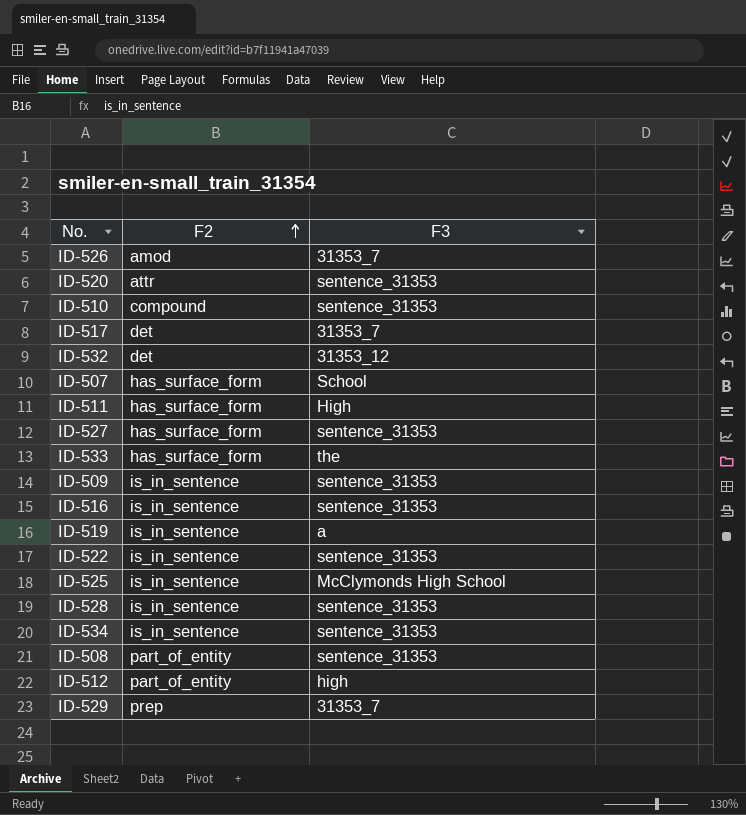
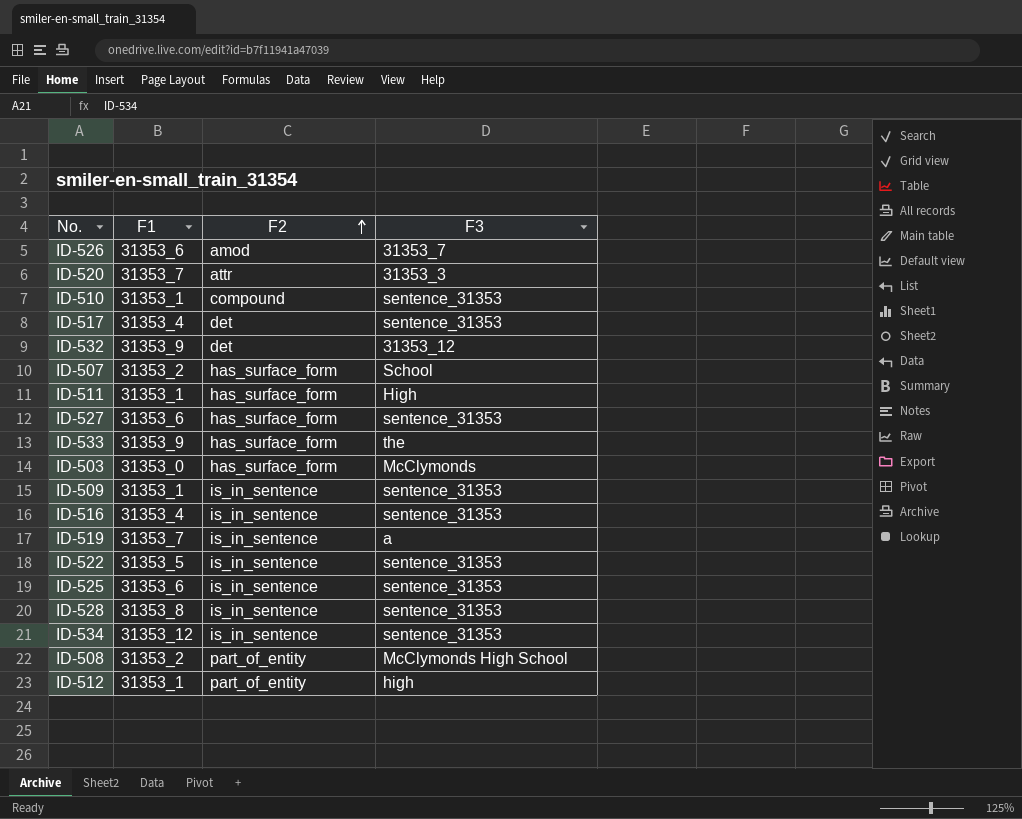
column F1 | position: none -> 2
row ID-529: prep | 31353_7 -> none
ID-520 | F3: sentence_31353 -> 31353_3
ID-517 | F3: 31353_7 -> sentence_31353
row ID-503: none -> 31353_0 | has_surface_form | McClymonds
ID-525 | F3: McClymonds High School -> sentence_31353
ID-508 | F3: sentence_31353 -> McClymonds High School

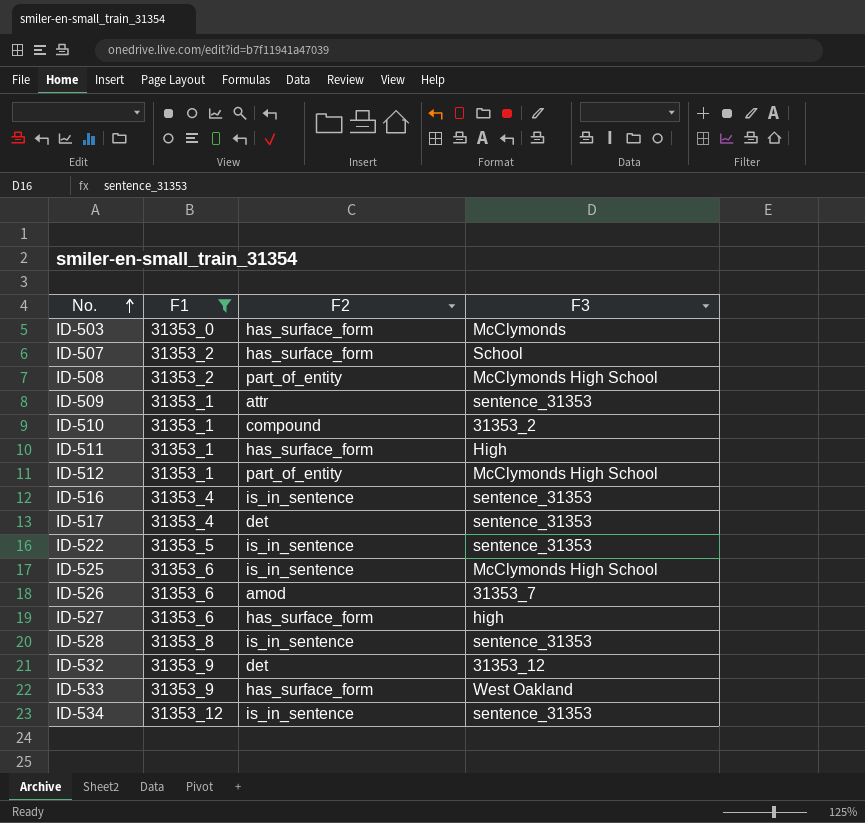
filter: none -> F1 != 31353_7
row order: F2 ascending -> No. ascending
ID-509 | F2: is_in_sentence -> attr
ID-510 | F3: sentence_31353 -> 31353_2
ID-512 | F3: high -> McClymonds High School
ID-525 | F3: sentence_31353 -> McClymonds High School
ID-527 | F3: sentence_31353 -> high
ID-533 | F3: the -> West Oakland

